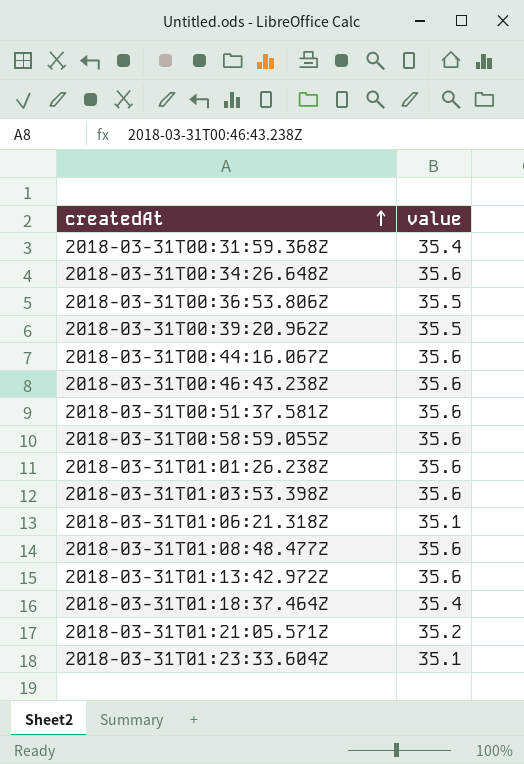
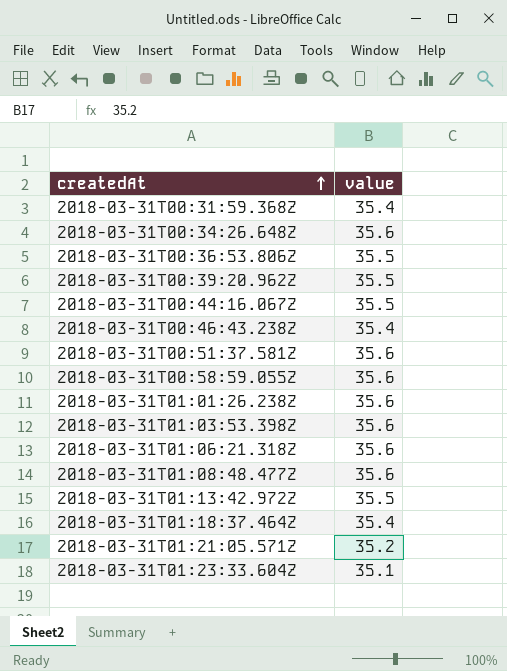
2018-03-31T00:44:16.067Z | value: 35.6 -> 35.5
2018-03-31T00:46:43.238Z | value: 35.6 -> 35.4
2018-03-31T01:06:21.318Z | value: 35.1 -> 35.6
2018-03-31T01:13:42.972Z | value: 35.6 -> 35.5

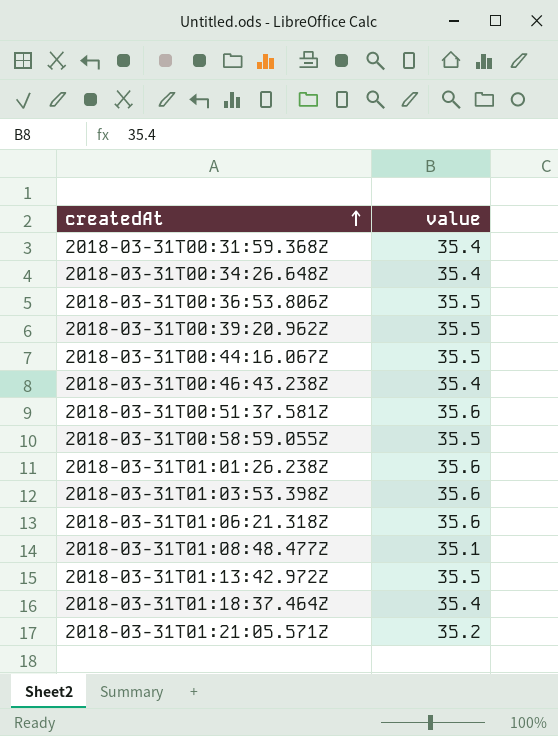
row 2018-03-31T01:23:33.604Z: 35.1 -> none
2018-03-31T00:34:26.648Z | value: 35.6 -> 35.4
2018-03-31T00:58:59.055Z | value: 35.6 -> 35.5
2018-03-31T01:08:48.477Z | value: 35.6 -> 35.1

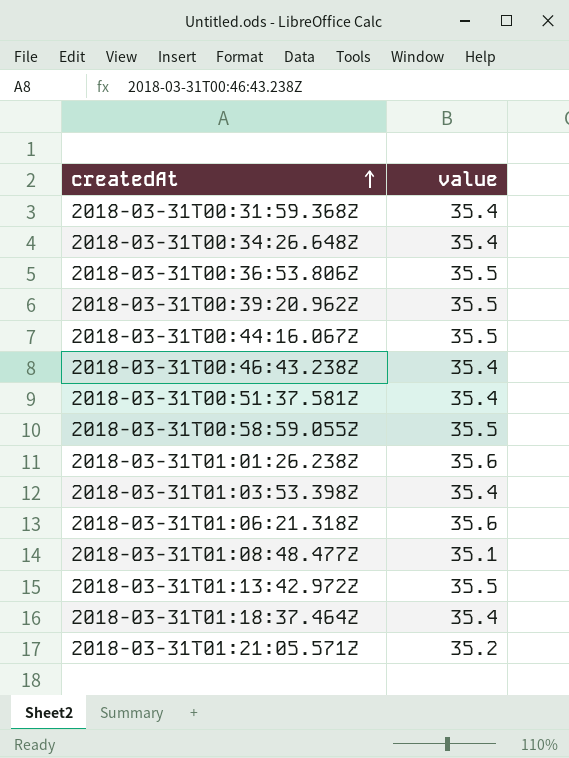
2018-03-31T00:51:37.581Z | value: 35.6 -> 35.4
2018-03-31T01:03:53.398Z | value: 35.6 -> 35.4

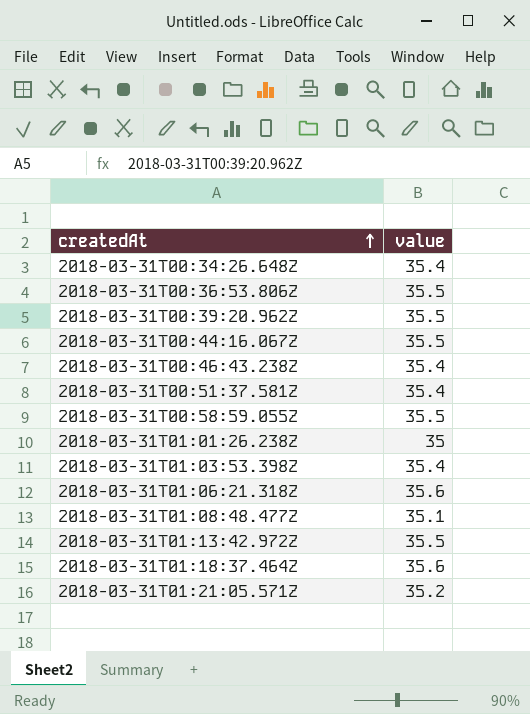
row 2018-03-31T00:31:59.368Z: 35.4 -> none
2018-03-31T01:01:26.238Z | value: 35.6 -> 35
2018-03-31T01:18:37.464Z | value: 35.4 -> 35.6

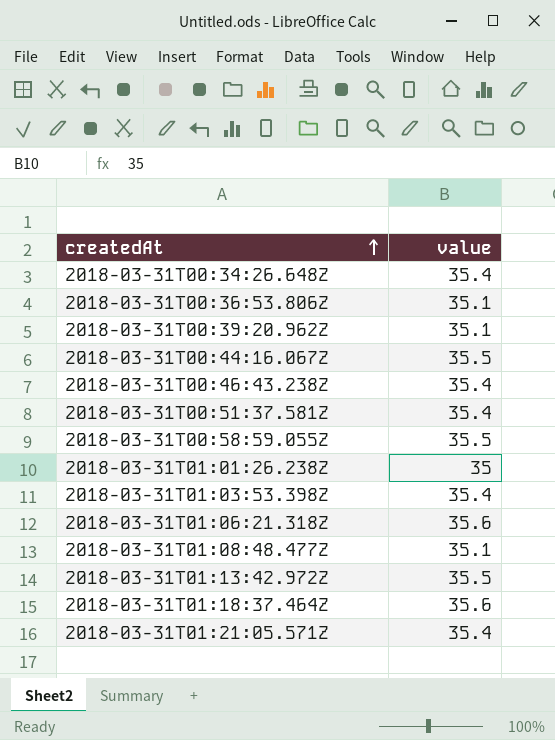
2018-03-31T00:36:53.806Z | value: 35.5 -> 35.1
2018-03-31T00:39:20.962Z | value: 35.5 -> 35.1
2018-03-31T01:21:05.571Z | value: 35.2 -> 35.4

